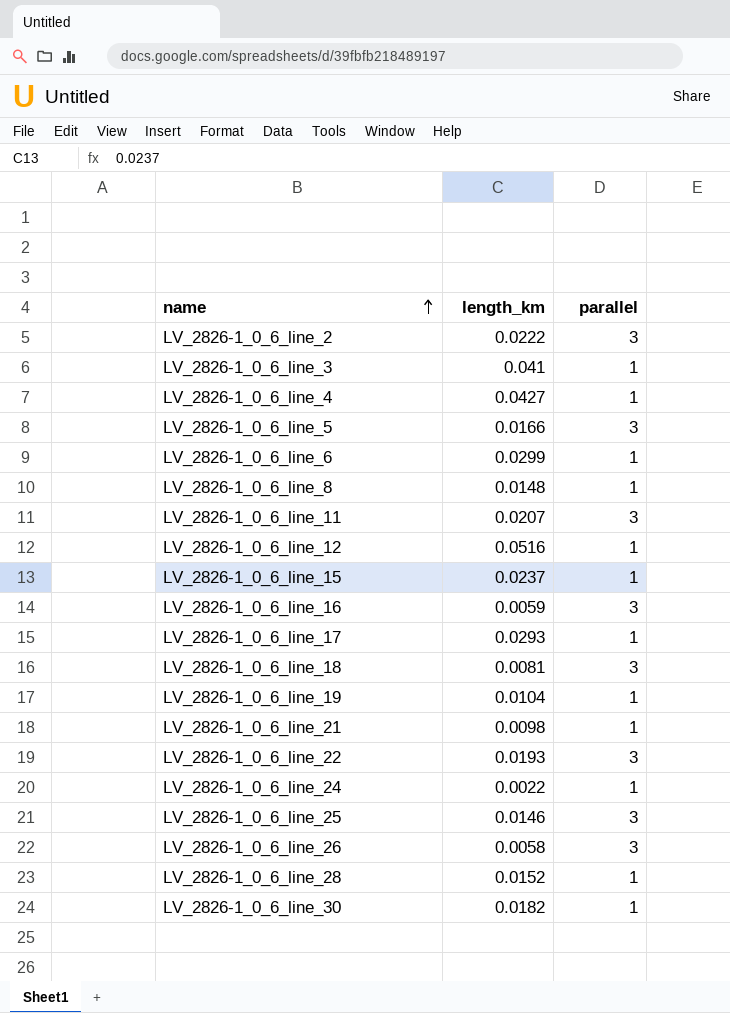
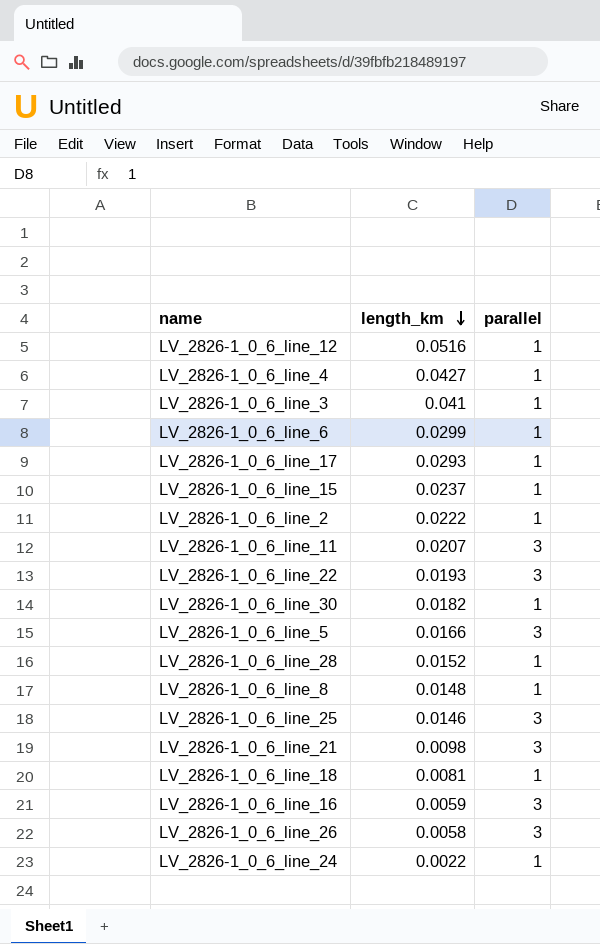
row order: name ascending -> length_km descending
row LV_2826-1_0_6_line_19: 0.0104 | 1 -> none
LV_2826-1_0_6_line_2 | parallel: 3 -> 1
LV_2826-1_0_6_line_21 | parallel: 1 -> 3
LV_2826-1_0_6_line_18 | parallel: 3 -> 1

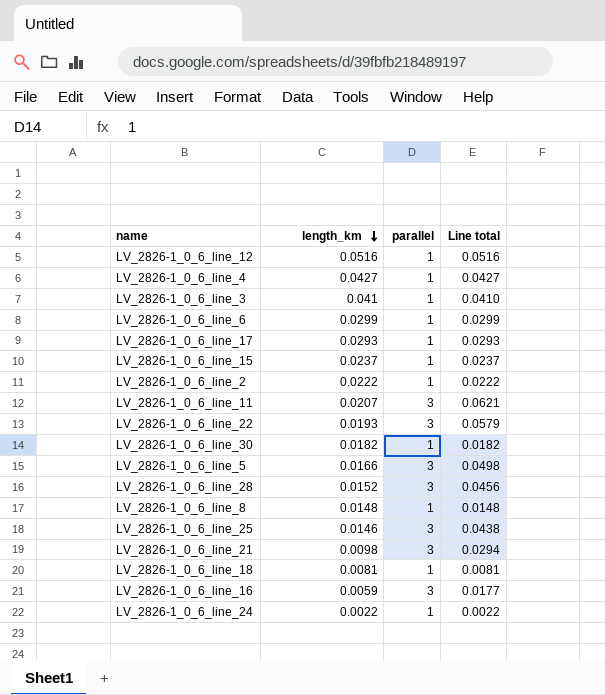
column Line total | formula: none -> [length_km] * [parallel]
row LV_2826-1_0_6_line_26: 0.0058 | 3 -> none
LV_2826-1_0_6_line_28 | parallel: 1 -> 3

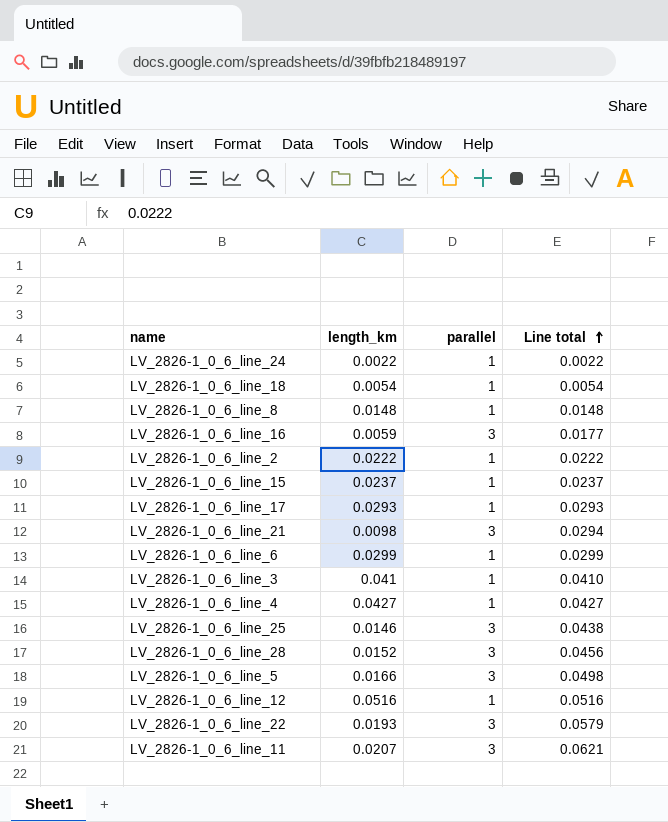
row order: length_km descending -> Line total ascending
row LV_2826-1_0_6_line_30: 0.0182 | 1 | 0.0182 -> none
LV_2826-1_0_6_line_18 | length_km: 0.0081 -> 0.0054
LV_2826-1_0_6_line_18 | Line total: 0.0081 -> 0.0054

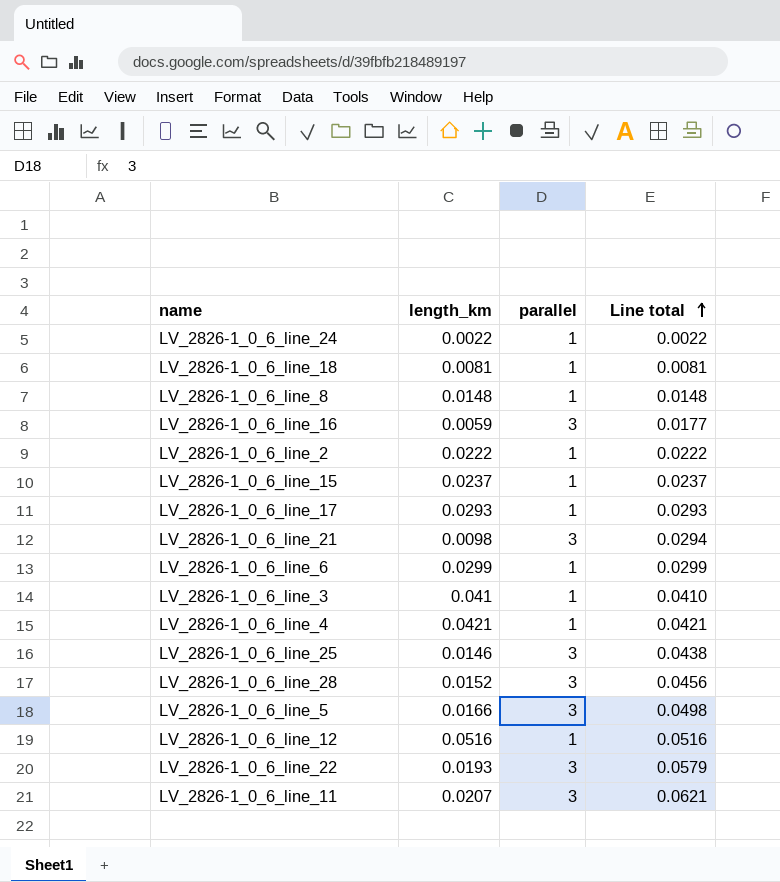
LV_2826-1_0_6_line_18 | length_km: 0.0054 -> 0.0081
LV_2826-1_0_6_line_18 | Line total: 0.0054 -> 0.0081
LV_2826-1_0_6_line_4 | length_km: 0.0427 -> 0.0421
LV_2826-1_0_6_line_4 | Line total: 0.0427 -> 0.0421

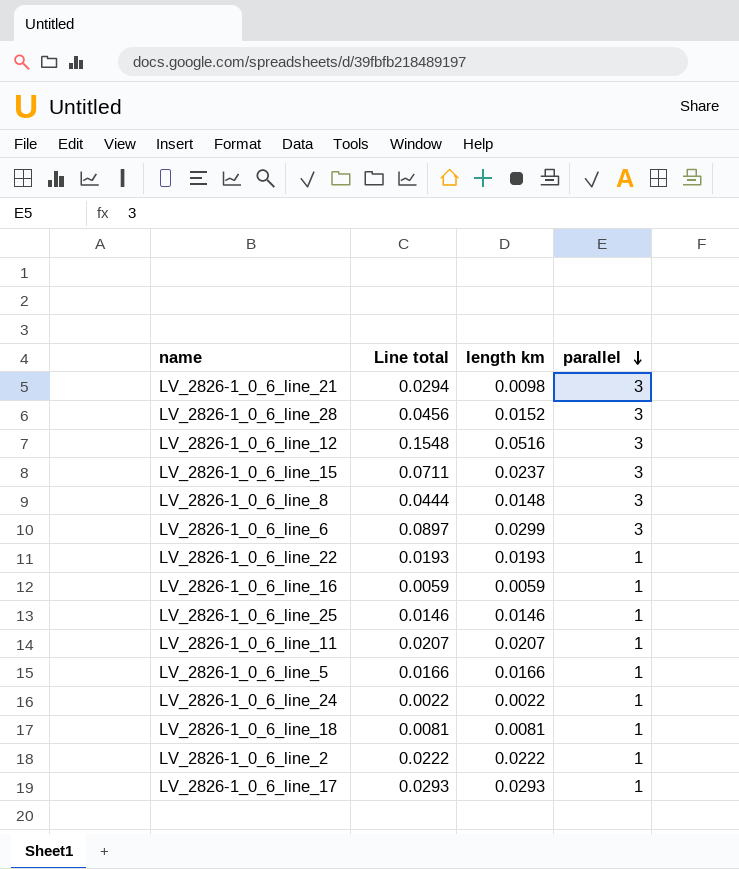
row order: Line total ascending -> parallel descending
column Line total | position: 4 -> 2
column name: length_km -> length km
row LV_2826-1_0_6_line_3: 0.041 | 1 | 0.0410 -> none
row LV_2826-1_0_6_line_4: 0.0421 | 1 | 0.0421 -> none
LV_2826-1_0_6_line_12 | Line total: 0.0516 -> 0.1548
LV_2826-1_0_6_line_12 | parallel: 1 -> 3
LV_2826-1_0_6_line_15 | Line total: 0.0237 -> 0.0711
LV_2826-1_0_6_line_15 | parallel: 1 -> 3
LV_2826-1_0_6_line_8 | Line total: 0.0148 -> 0.0444
LV_2826-1_0_6_line_8 | parallel: 1 -> 3
LV_2826-1_0_6_line_6 | Line total: 0.0299 -> 0.0897
LV_2826-1_0_6_line_6 | parallel: 1 -> 3
LV_2826-1_0_6_line_22 | Line total: 0.0579 -> 0.0193
LV_2826-1_0_6_line_22 | parallel: 3 -> 1
LV_2826-1_0_6_line_16 | Line total: 0.0177 -> 0.0059
LV_2826-1_0_6_line_16 | parallel: 3 -> 1
LV_2826-1_0_6_line_25 | Line total: 0.0438 -> 0.0146
LV_2826-1_0_6_line_25 | parallel: 3 -> 1
LV_2826-1_0_6_line_11 | Line total: 0.0621 -> 0.0207
LV_2826-1_0_6_line_11 | parallel: 3 -> 1
LV_2826-1_0_6_line_5 | Line total: 0.0498 -> 0.0166
LV_2826-1_0_6_line_5 | parallel: 3 -> 1

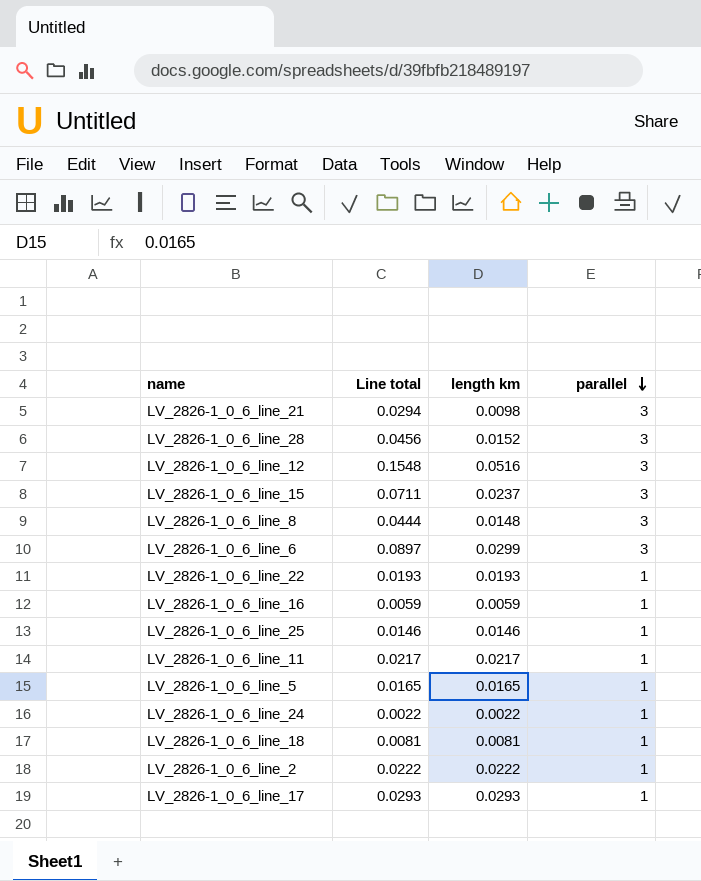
LV_2826-1_0_6_line_11 | Line total: 0.0207 -> 0.0217
LV_2826-1_0_6_line_11 | length km: 0.0207 -> 0.0217
LV_2826-1_0_6_line_5 | Line total: 0.0166 -> 0.0165
LV_2826-1_0_6_line_5 | length km: 0.0166 -> 0.0165

